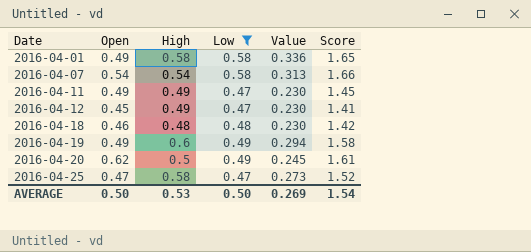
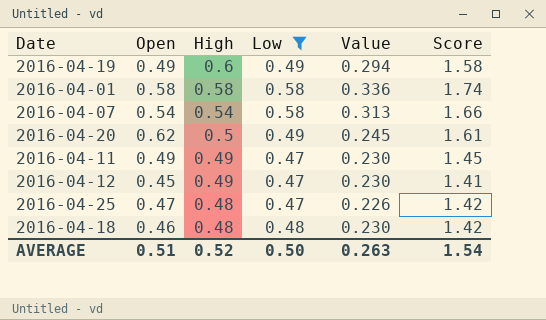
row order: Date ascending -> High descending
2016-04-01 | Open: 0.49 -> 0.58
2016-04-01 | Score: 1.65 -> 1.74
2016-04-25 | High: 0.58 -> 0.48
2016-04-25 | Value: 0.273 -> 0.226
2016-04-25 | Score: 1.52 -> 1.42
AVERAGE | Open: 0.50 -> 0.51
AVERAGE | High: 0.53 -> 0.52
AVERAGE | Value: 0.269 -> 0.263

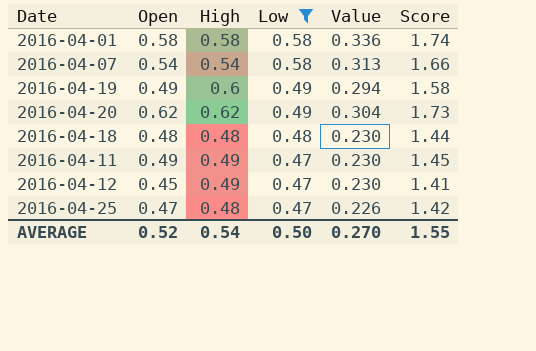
row order: High descending -> Low descending
2016-04-20 | High: 0.5 -> 0.62
2016-04-20 | Value: 0.245 -> 0.304
2016-04-20 | Score: 1.61 -> 1.73
2016-04-18 | Open: 0.46 -> 0.48
2016-04-18 | Score: 1.42 -> 1.44
AVERAGE | Open: 0.51 -> 0.52
AVERAGE | High: 0.52 -> 0.54
AVERAGE | Value: 0.263 -> 0.270
AVERAGE | Score: 1.54 -> 1.55

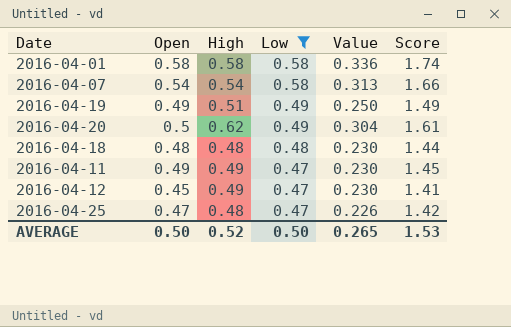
2016-04-19 | High: 0.6 -> 0.51
2016-04-19 | Value: 0.294 -> 0.250
2016-04-19 | Score: 1.58 -> 1.49
2016-04-20 | Open: 0.62 -> 0.5
2016-04-20 | Score: 1.73 -> 1.61
AVERAGE | Open: 0.52 -> 0.50
AVERAGE | High: 0.54 -> 0.52
AVERAGE | Value: 0.270 -> 0.265
AVERAGE | Score: 1.55 -> 1.53

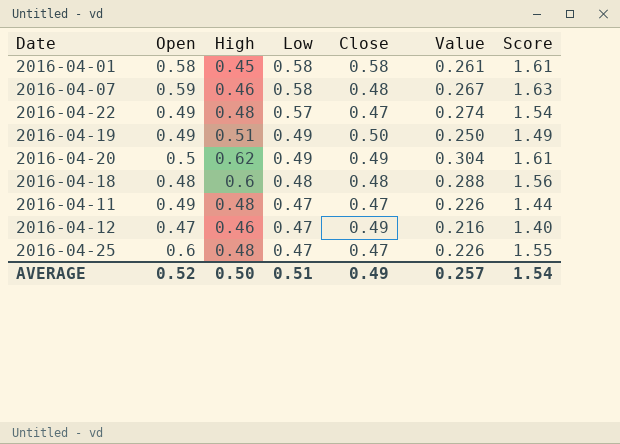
filter: Low != 0.57 -> none
column Close | position: none -> 5
2016-04-01 | High: 0.58 -> 0.45
2016-04-01 | Value: 0.336 -> 0.261
2016-04-01 | Score: 1.74 -> 1.61
2016-04-07 | Open: 0.54 -> 0.59
2016-04-07 | High: 0.54 -> 0.46
2016-04-07 | Value: 0.313 -> 0.267
2016-04-07 | Score: 1.66 -> 1.63
2016-04-18 | High: 0.48 -> 0.6
2016-04-18 | Value: 0.230 -> 0.288
2016-04-18 | Score: 1.44 -> 1.56
2016-04-11 | High: 0.49 -> 0.48
2016-04-11 | Value: 0.230 -> 0.226
2016-04-11 | Score: 1.45 -> 1.44
2016-04-12 | Open: 0.45 -> 0.47
2016-04-12 | High: 0.49 -> 0.46
2016-04-12 | Value: 0.230 -> 0.216
2016-04-12 | Score: 1.41 -> 1.40
2016-04-25 | Open: 0.47 -> 0.6
2016-04-25 | Score: 1.42 -> 1.55
AVERAGE | Open: 0.50 -> 0.52
AVERAGE | High: 0.52 -> 0.50
AVERAGE | Low: 0.50 -> 0.51
AVERAGE | Value: 0.265 -> 0.257
AVERAGE | Score: 1.53 -> 1.54

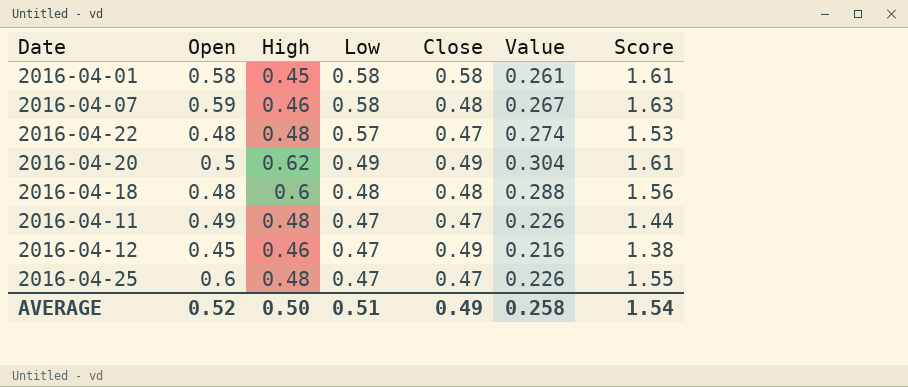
row 2016-04-19: 0.49 | 0.51 | 0.49 | 0.50 | 0.250 | 1.49 -> none
2016-04-22 | Open: 0.49 -> 0.48
2016-04-22 | Score: 1.54 -> 1.53
2016-04-12 | Open: 0.47 -> 0.45
2016-04-12 | Score: 1.40 -> 1.38
AVERAGE | Value: 0.257 -> 0.258

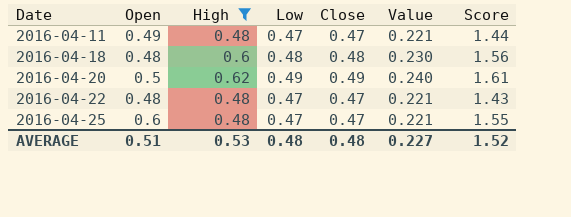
filter: none -> High >= 0.48
row order: Low descending -> Date ascending
column Value | formula: [High] * [Low] -> [Low] * [Close]
2016-04-22 | Low: 0.57 -> 0.47
2016-04-22 | Score: 1.53 -> 1.43
AVERAGE | Open: 0.52 -> 0.51
AVERAGE | High: 0.50 -> 0.53
AVERAGE | Low: 0.51 -> 0.48
AVERAGE | Close: 0.49 -> 0.48
AVERAGE | Value: 0.258 -> 0.227
AVERAGE | Score: 1.54 -> 1.52

